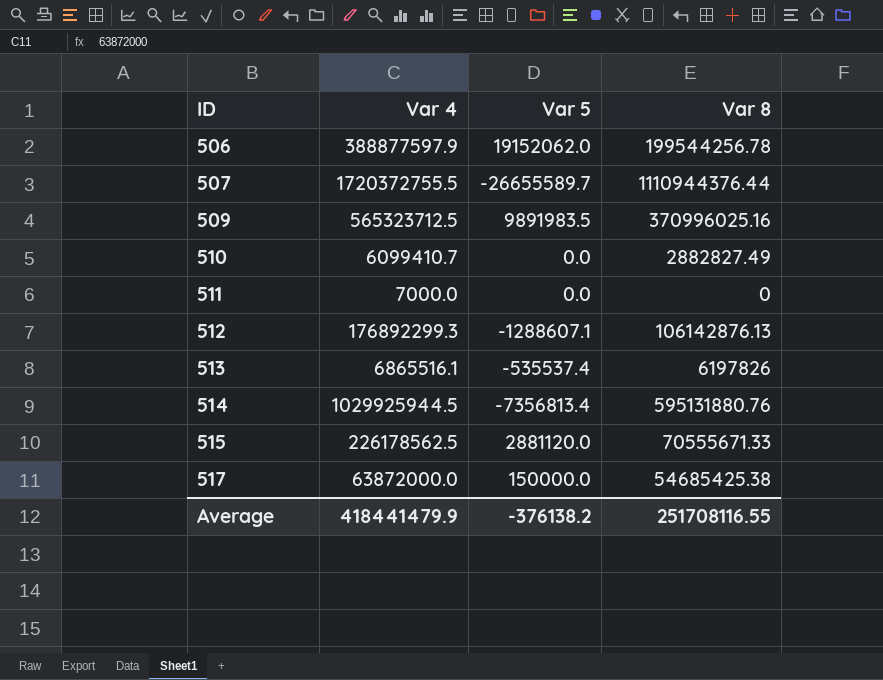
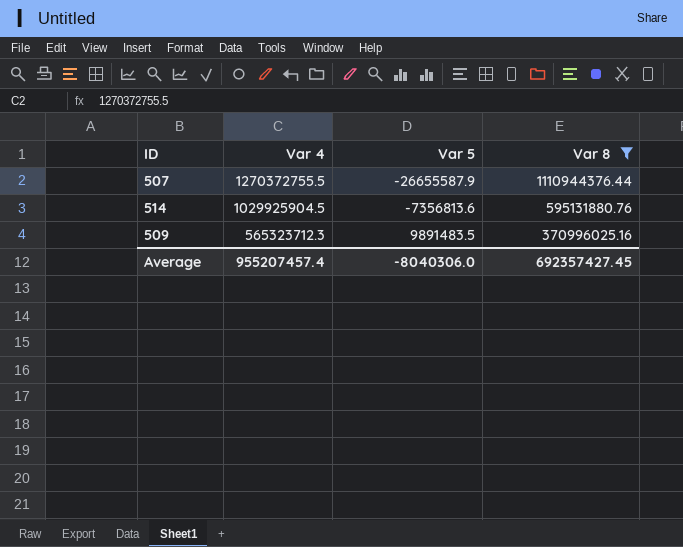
filter: none -> Var 8 >= 370996025.16
row order: ID ascending -> Var 4 descending
507 | Var 4: 1720372755.5 -> 1270372755.5
507 | Var 5: -26655589.7 -> -26655587.9
514 | Var 4: 1029925944.5 -> 1029925904.5
514 | Var 5: -7356813.4 -> -7356813.6
509 | Var 4: 565323712.5 -> 565323712.3
509 | Var 5: 9891983.5 -> 9891483.5
Average | Var 4: 418441479.9 -> 955207457.4
Average | Var 5: -376138.2 -> -8040306.0
Average | Var 8: 251708116.55 -> 692357427.45

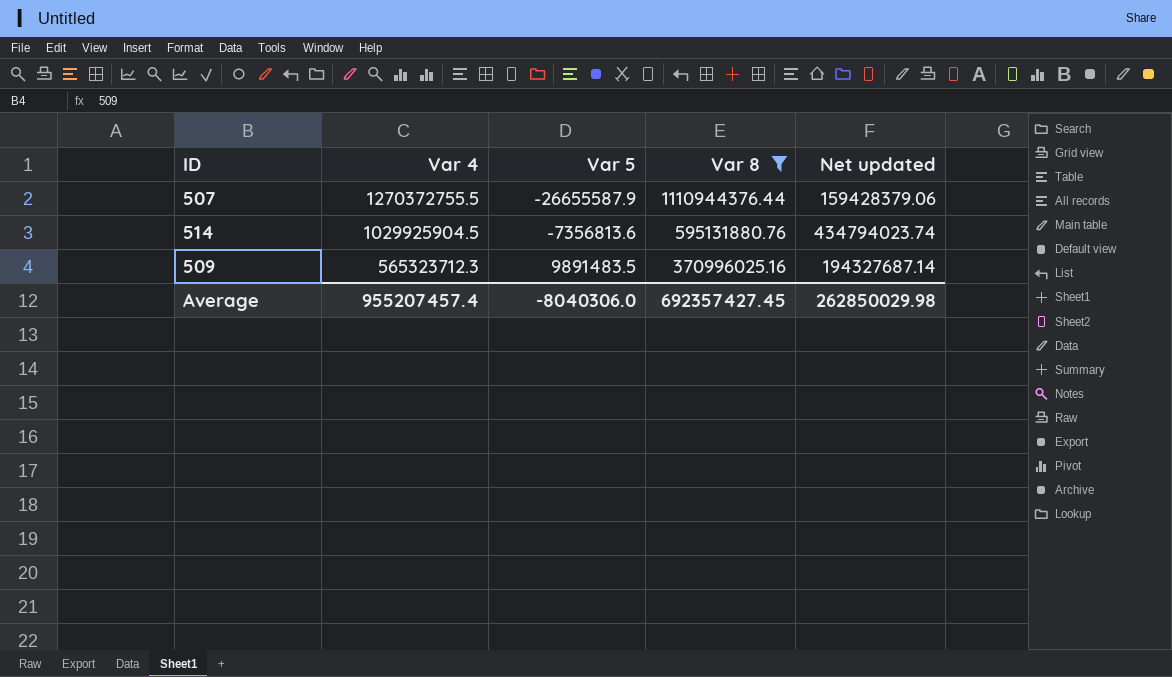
column Net updated | formula: none -> [Var 4] - [Var 8]

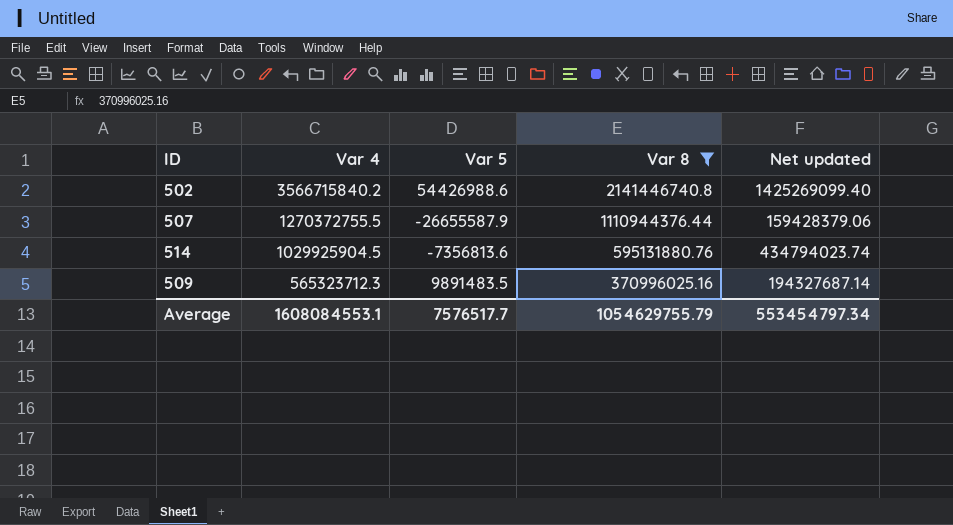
row 502: none -> 3566715840.2 | 54426988.6 | 2141446740.8 | 1425269099.40
Average | Var 4: 955207457.4 -> 1608084553.1
Average | Var 5: -8040306.0 -> 7576517.7
Average | Var 8: 692357427.45 -> 1054629755.79
Average | Net updated: 262850029.98 -> 553454797.34

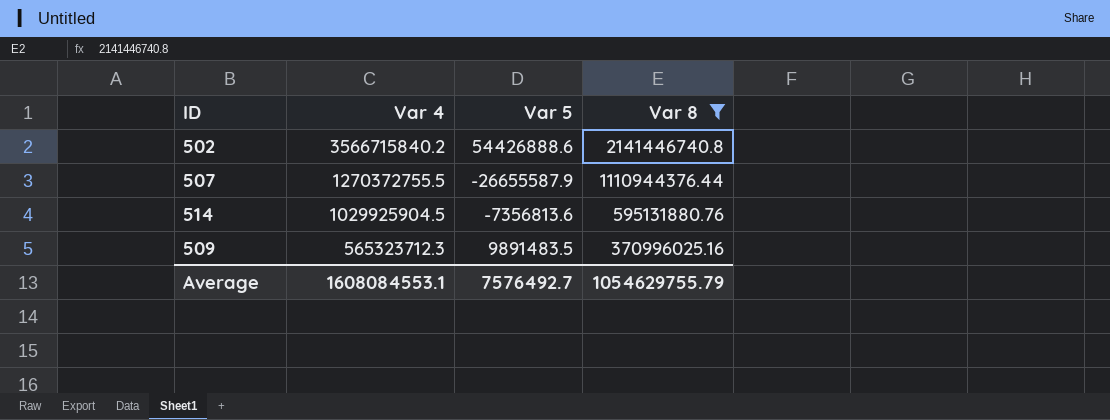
column Net updated | formula: [Var 4] - [Var 8] -> none
502 | Var 5: 54426988.6 -> 54426888.6
Average | Var 5: 7576517.7 -> 7576492.7

